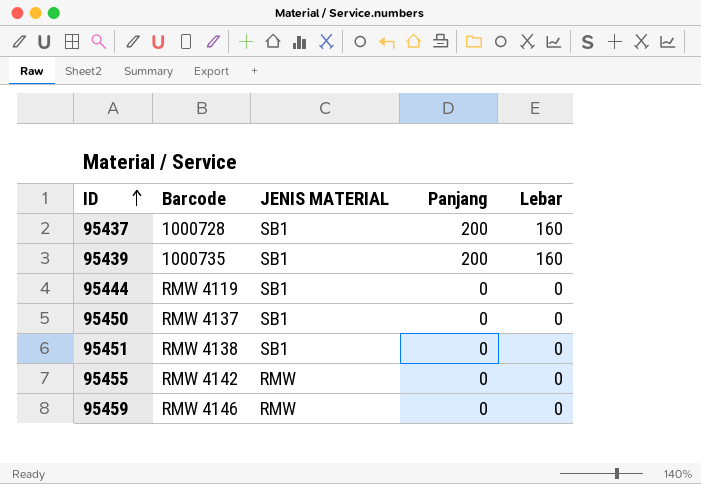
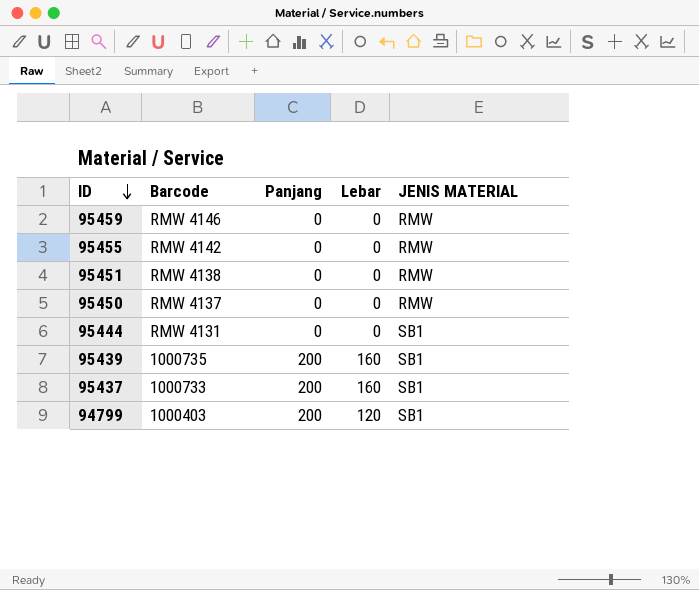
row order: ID ascending -> ID descending
column JENIS MATERIAL | position: 3 -> 5
95451 | JENIS MATERIAL: SB1 -> RMW
95450 | JENIS MATERIAL: SB1 -> RMW
95444 | Barcode: RMW 4119 -> RMW 4131
95437 | Barcode: 1000728 -> 1000733
row 94799: none -> 1000403 | 200 | 120 | SB1

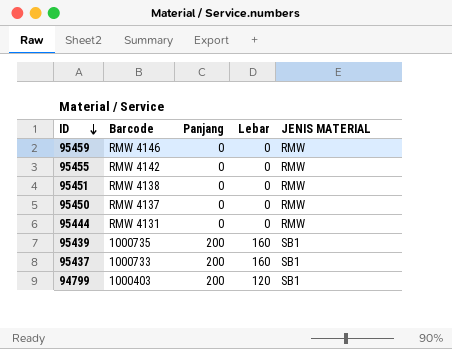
95444 | JENIS MATERIAL: SB1 -> RMW

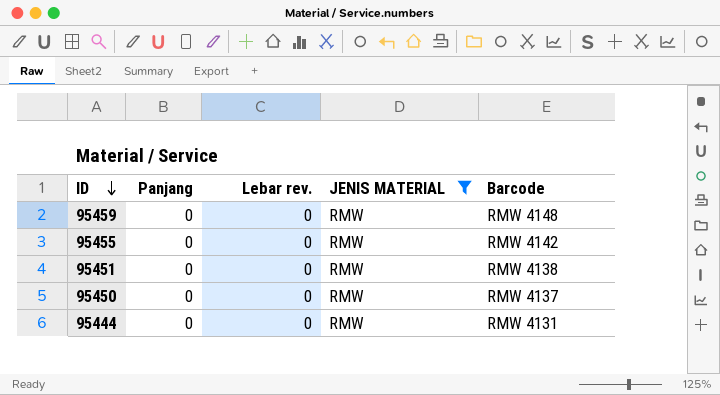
filter: none -> JENIS MATERIAL = RMW
column name: Lebar -> Lebar rev.
column Barcode | position: 2 -> 5
95459 | Barcode: RMW 4146 -> RMW 4148

